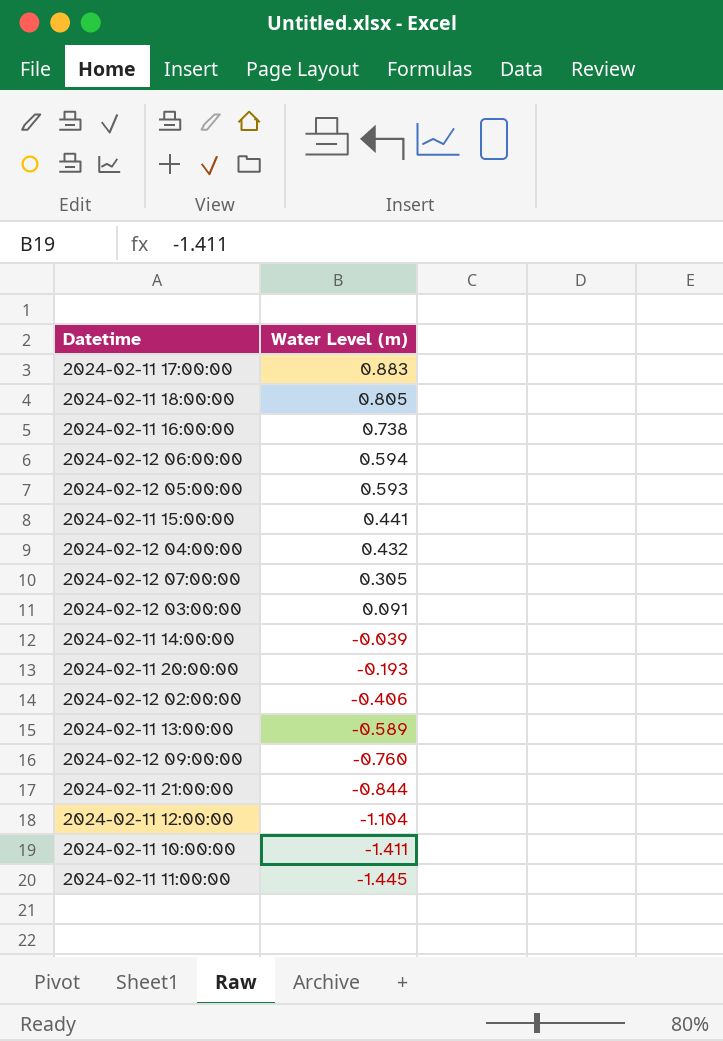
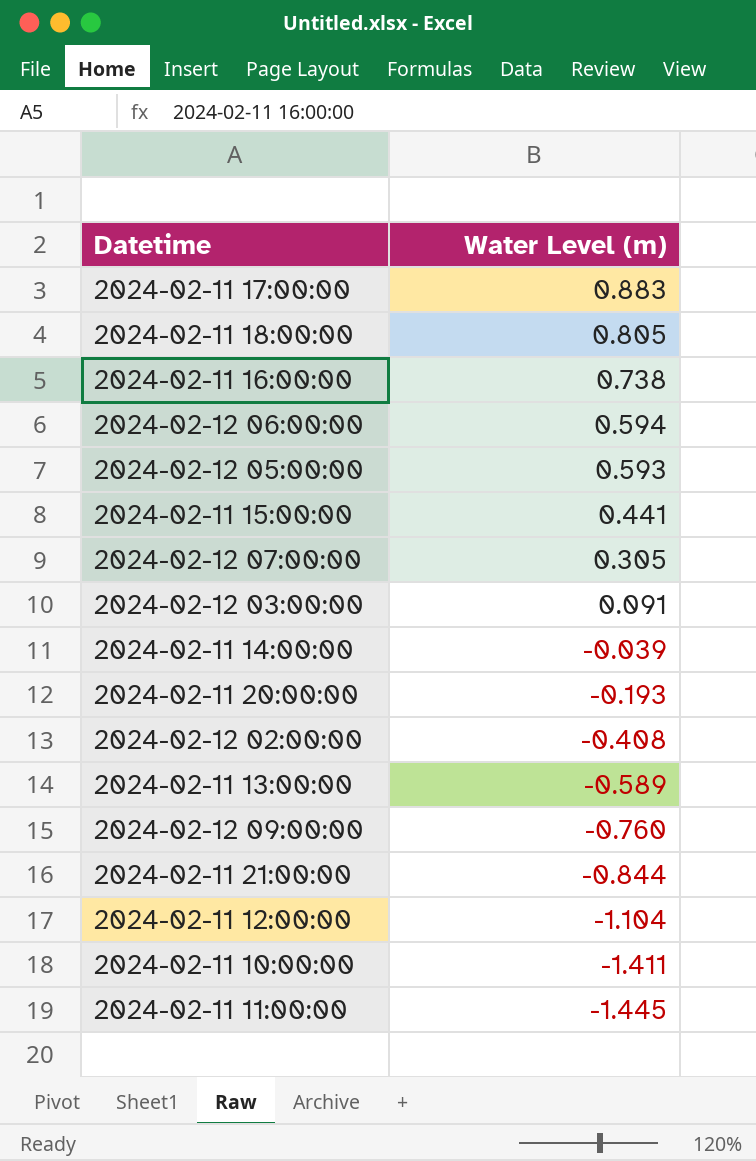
row 2024-02-12 04:00:00: 0.432 -> none
2024-02-12 02:00:00 | Water Level (m): -0.406 -> -0.408

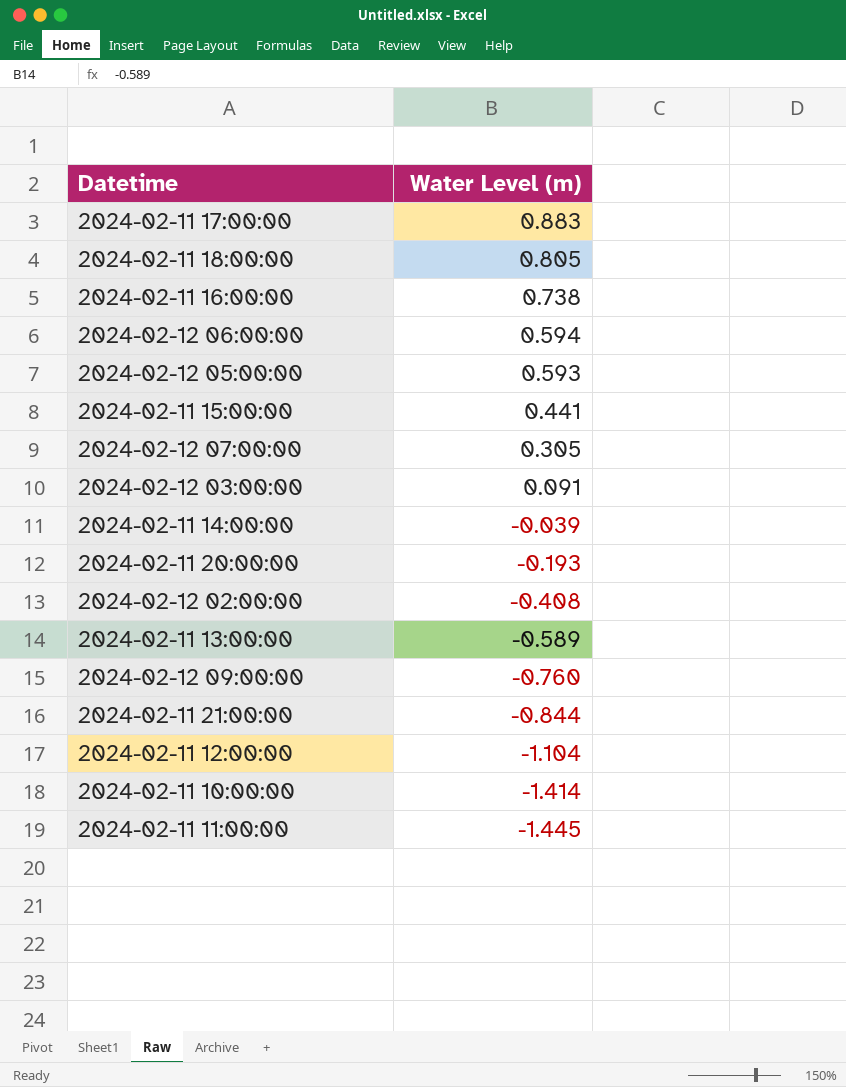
2024-02-11 10:00:00 | Water Level (m): -1.411 -> -1.414

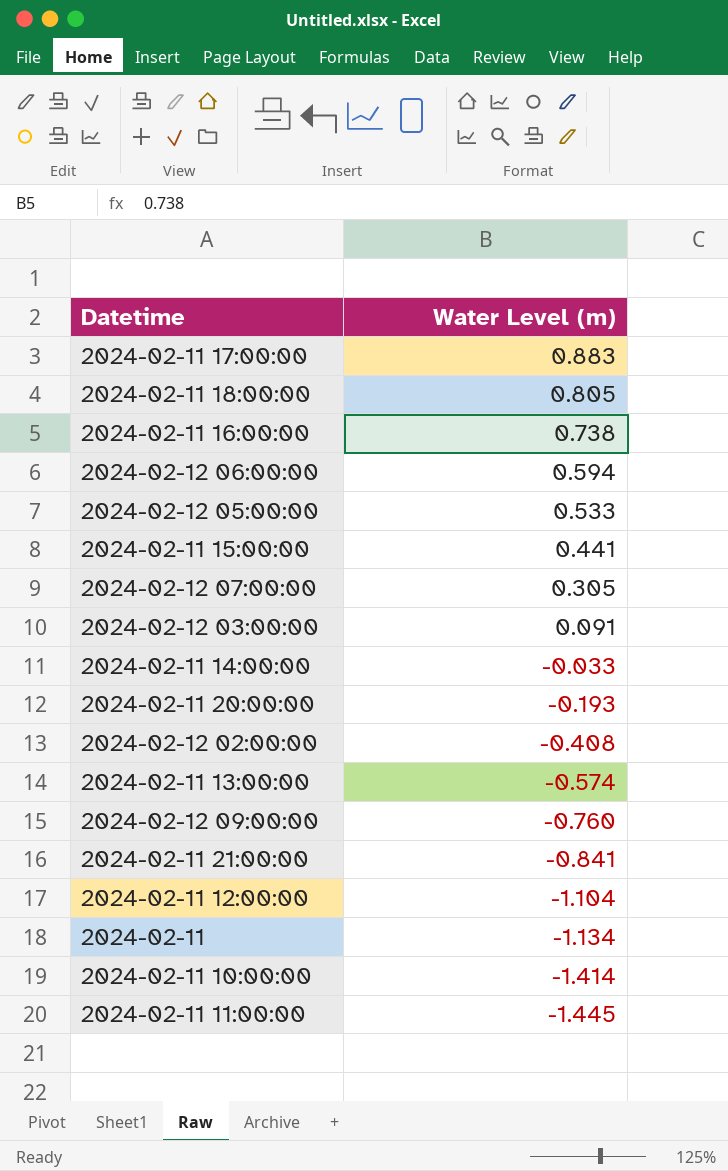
2024-02-12 05:00:00 | Water Level (m): 0.593 -> 0.533
2024-02-11 14:00:00 | Water Level (m): -0.039 -> -0.033
2024-02-11 13:00:00 | Water Level (m): -0.589 -> -0.574
2024-02-11 21:00:00 | Water Level (m): -0.844 -> -0.841
row 2024-02-11: none -> -1.134

